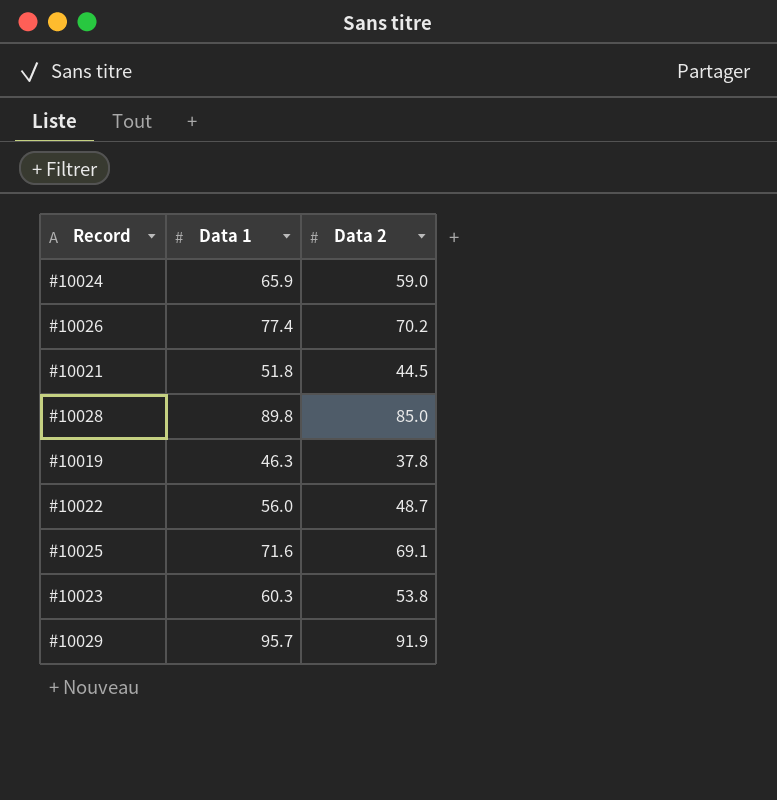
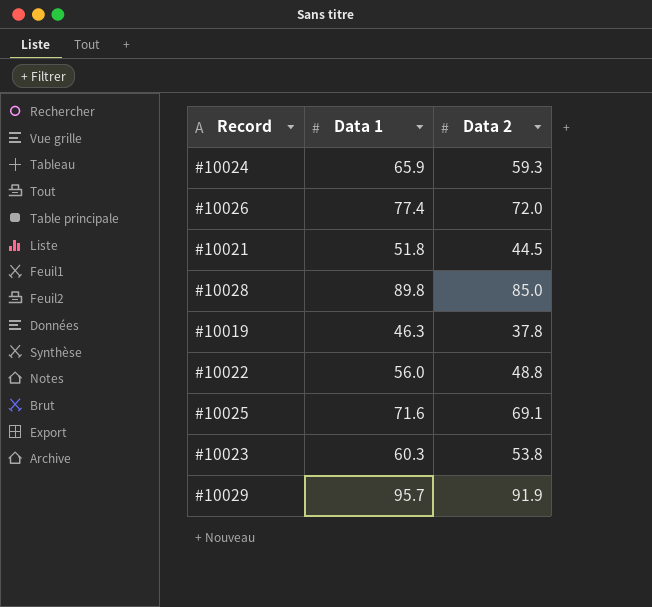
#10024 | Data 2: 59.0 -> 59.3
#10026 | Data 2: 70.2 -> 72.0
#10022 | Data 2: 48.7 -> 48.8

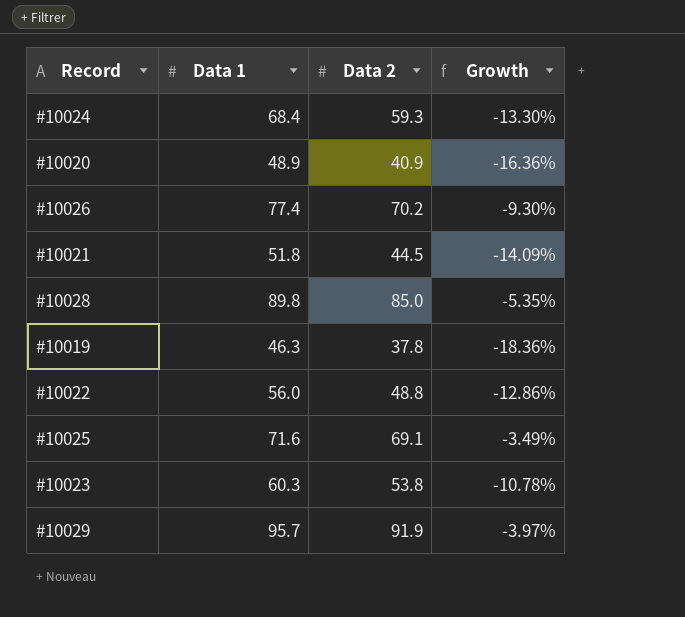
column Growth | formula: none -> ([Data 2] - [Data 1]) / [Data 1]
#10024 | Data 1: 65.9 -> 68.4
row #10020: none -> 48.9 | 40.9 | -16.36%
#10026 | Data 2: 72.0 -> 70.2

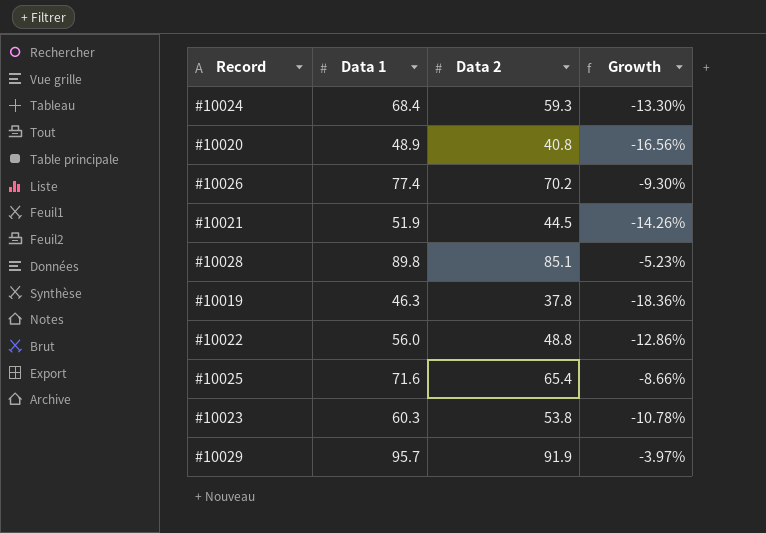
#10020 | Data 2: 40.9 -> 40.8
#10020 | Growth: -16.36% -> -16.56%
#10021 | Data 1: 51.8 -> 51.9
#10021 | Growth: -14.09% -> -14.26%
#10028 | Data 2: 85.0 -> 85.1
#10028 | Growth: -5.35% -> -5.23%
#10025 | Data 2: 69.1 -> 65.4
#10025 | Growth: -3.49% -> -8.66%

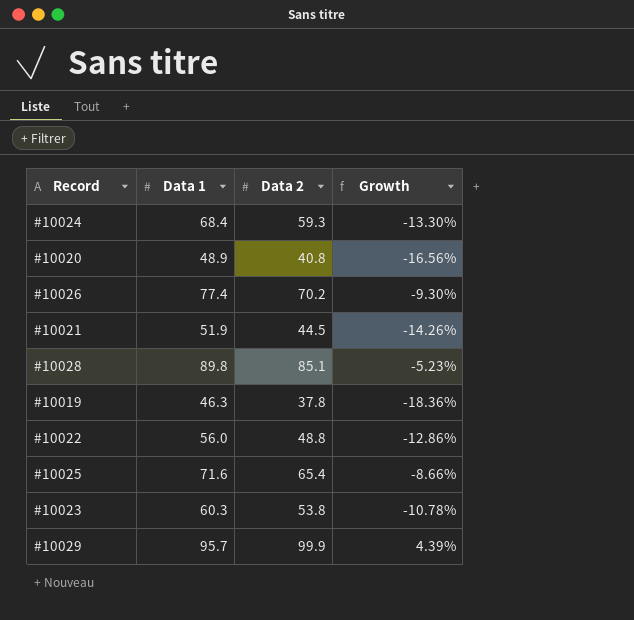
#10029 | Data 2: 91.9 -> 99.9
#10029 | Growth: -3.97% -> 4.39%

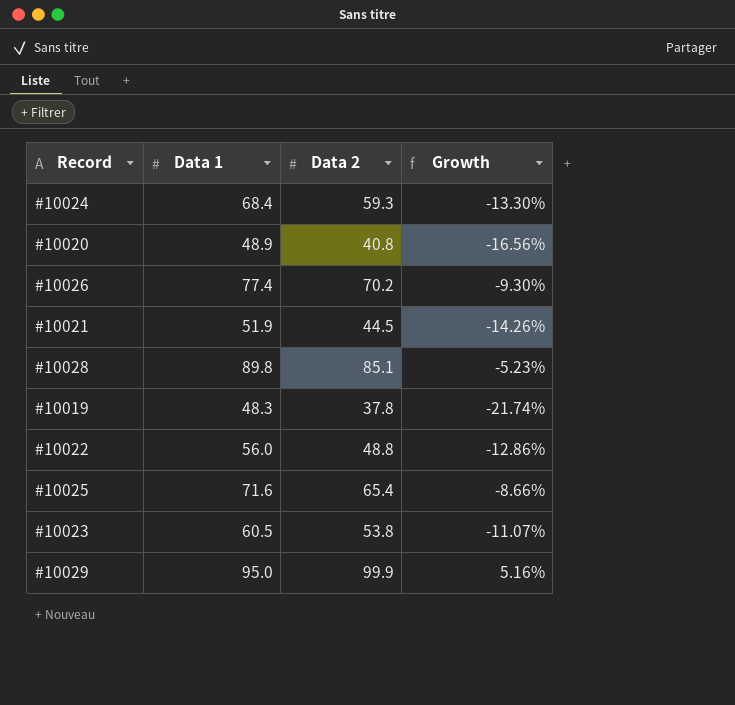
#10019 | Data 1: 46.3 -> 48.3
#10019 | Growth: -18.36% -> -21.74%
#10023 | Data 1: 60.3 -> 60.5
#10023 | Growth: -10.78% -> -11.07%
#10029 | Data 1: 95.7 -> 95.0
#10029 | Growth: 4.39% -> 5.16%

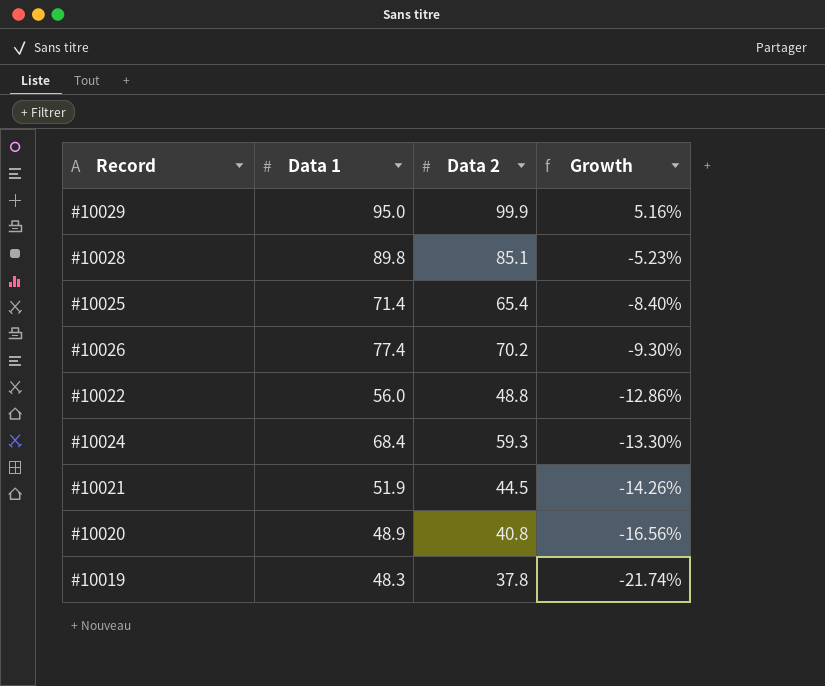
row order: none -> Growth descending
row #10023: 60.5 | 53.8 | -11.07% -> none
#10025 | Data 1: 71.6 -> 71.4
#10025 | Growth: -8.66% -> -8.40%

